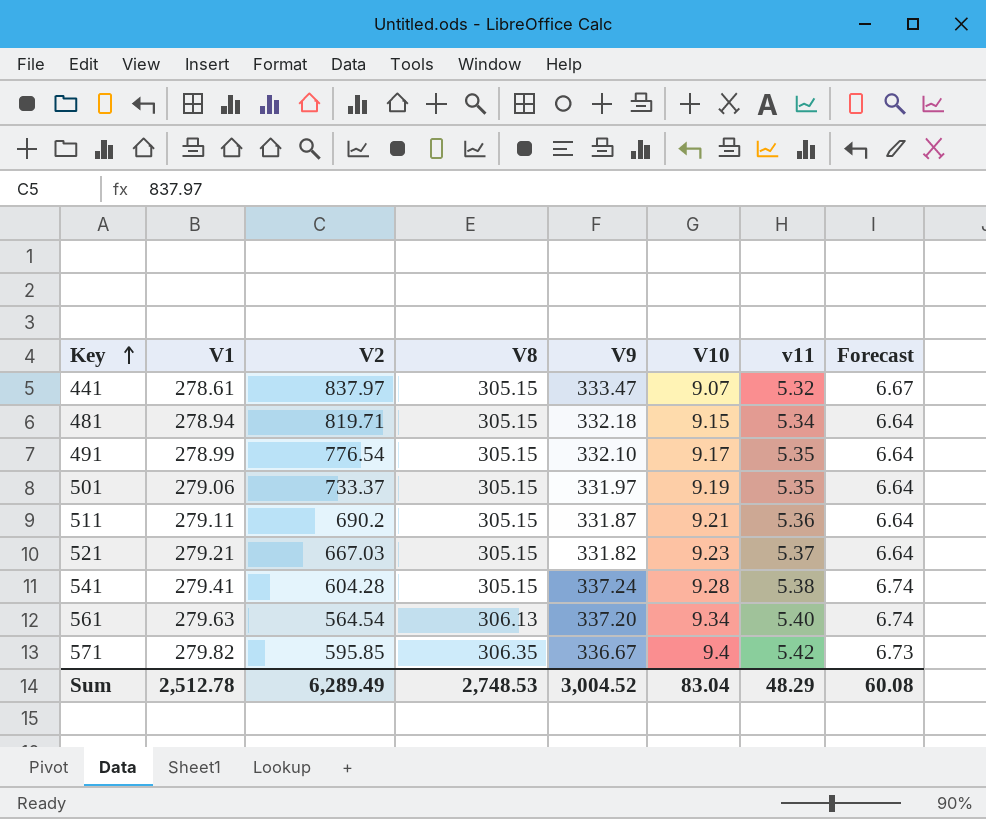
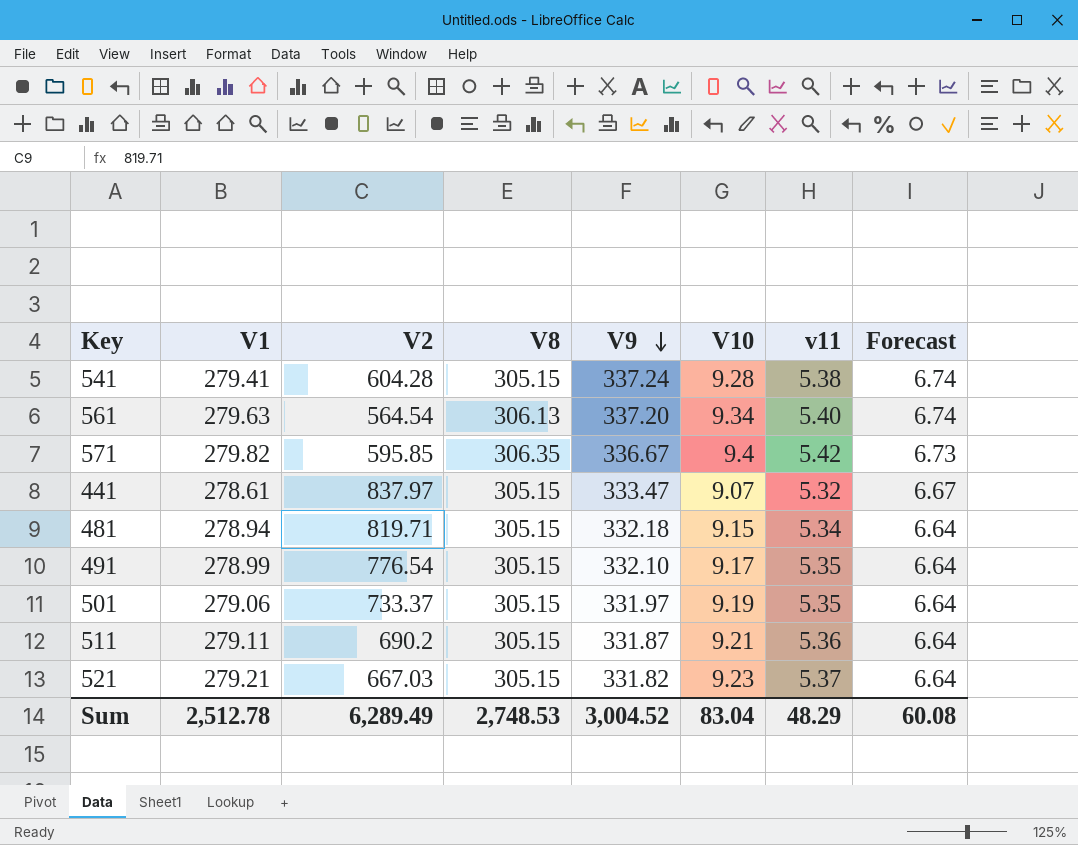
row order: Key ascending -> V9 descending

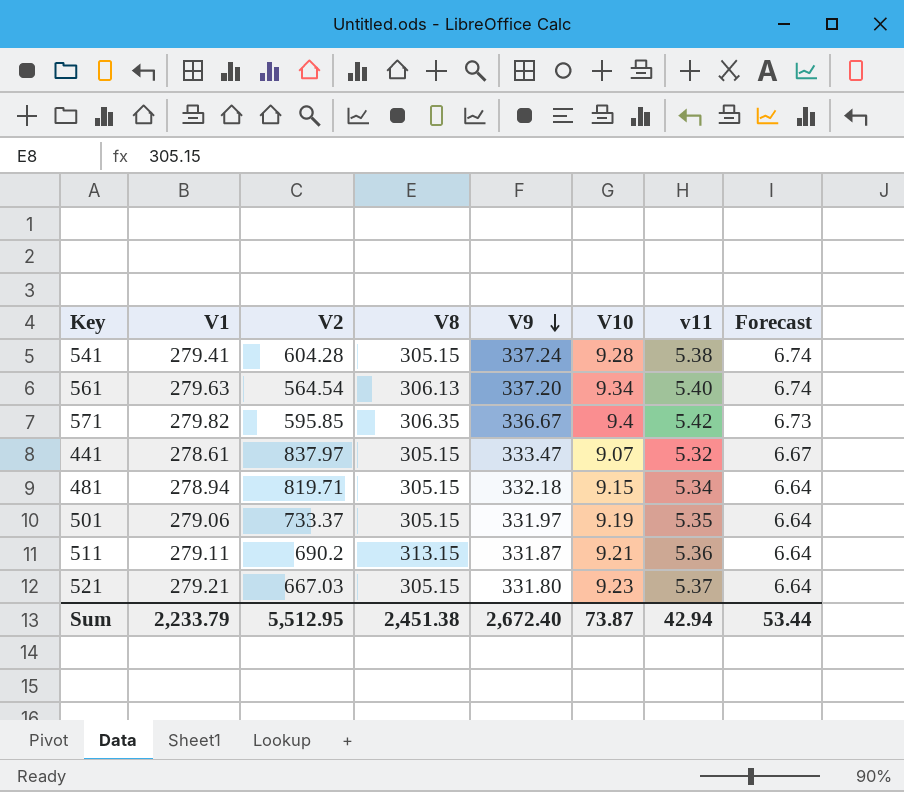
row 491: 278.99 | 776.54 | 305.15 | 332.10 | 9.17 | 5.35 | 6.64 -> none
511 | V8: 305.15 -> 313.15
521 | V9: 331.82 -> 331.80
Sum | V1: 2,512.78 -> 2,233.79
Sum | V2: 6,289.49 -> 5,512.95
Sum | V8: 2,748.53 -> 2,451.38
Sum | V9: 3,004.52 -> 2,672.40
Sum | V10: 83.04 -> 73.87
Sum | v11: 48.29 -> 42.94
Sum | Forecast: 60.08 -> 53.44

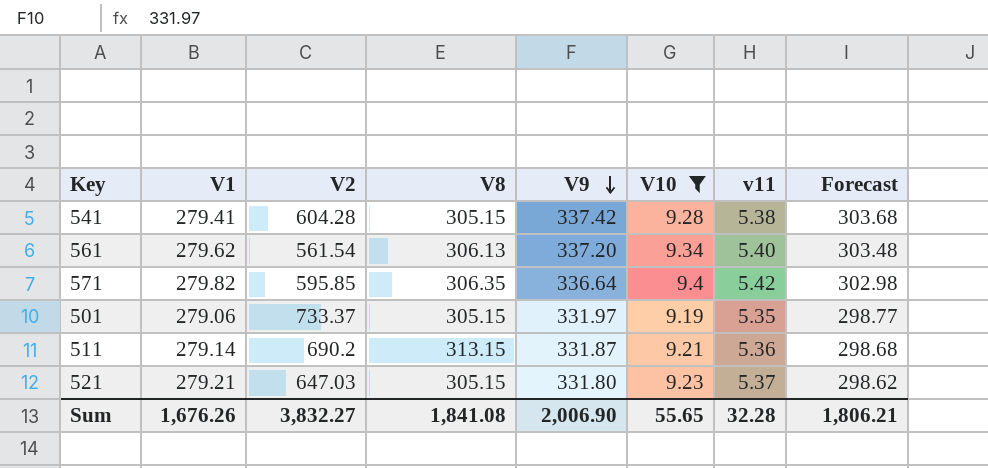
filter: none -> V10 >= 9.19
column Forecast | formula: [V9] * 0.02 -> [V9] * 0.9
541 | V9: 337.24 -> 337.42
561 | V1: 279.63 -> 279.62
561 | V2: 564.54 -> 561.54
571 | V9: 336.67 -> 336.64
511 | V1: 279.11 -> 279.14
521 | V2: 667.03 -> 647.03
Sum | V1: 2,233.79 -> 1,676.26
Sum | V2: 5,512.95 -> 3,832.27
Sum | V8: 2,451.38 -> 1,841.08
Sum | V9: 2,672.40 -> 2,006.90
Sum | V10: 73.87 -> 55.65
Sum | v11: 42.94 -> 32.28
Sum | Forecast: 53.44 -> 1,806.21

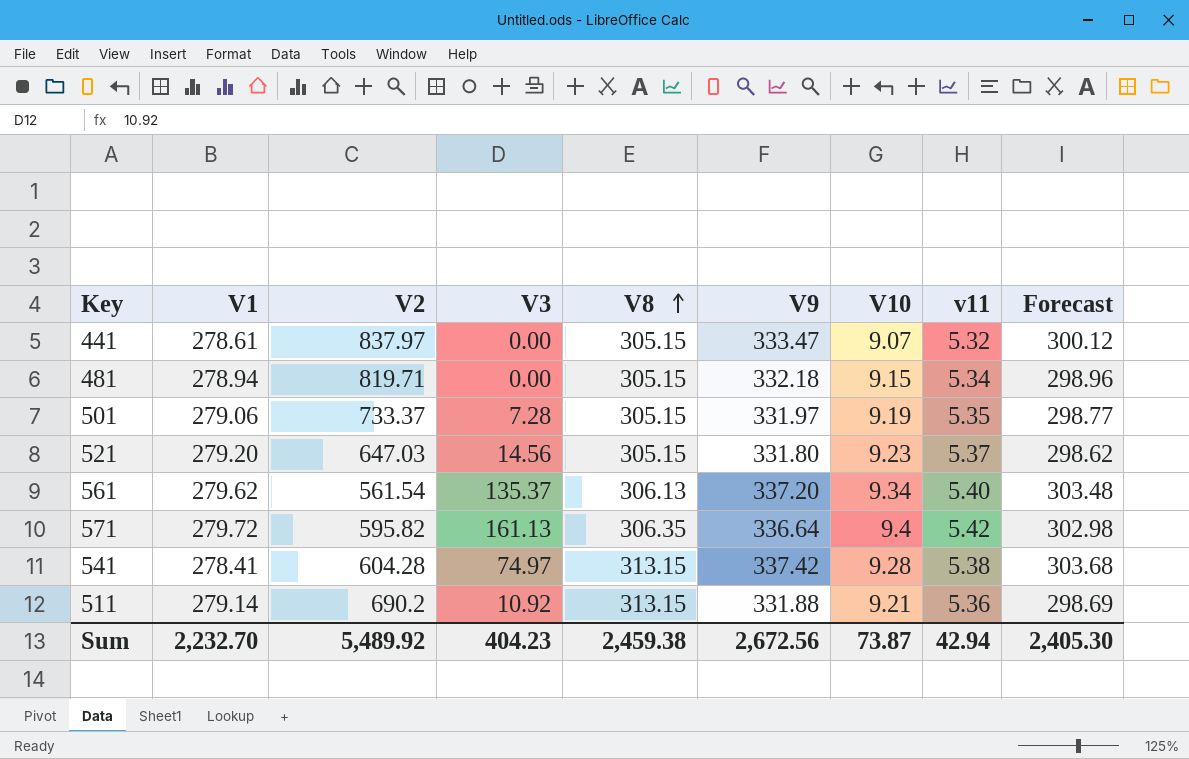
filter: V10 >= 9.19 -> none
row order: V9 descending -> V8 ascending
column V3 | position: none -> 4
521 | V1: 279.21 -> 279.20
571 | V1: 279.82 -> 279.72
571 | V2: 595.85 -> 595.82
541 | V1: 279.41 -> 278.41
541 | V8: 305.15 -> 313.15
511 | V9: 331.87 -> 331.88
511 | Forecast: 298.68 -> 298.69
Sum | V1: 1,676.26 -> 2,232.70
Sum | V2: 3,832.27 -> 5,489.92
Sum | V8: 1,841.08 -> 2,459.38
Sum | V9: 2,006.90 -> 2,672.56
Sum | V10: 55.65 -> 73.87
Sum | v11: 32.28 -> 42.94
Sum | Forecast: 1,806.21 -> 2,405.30

